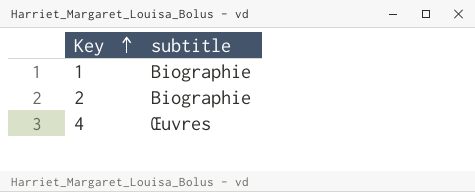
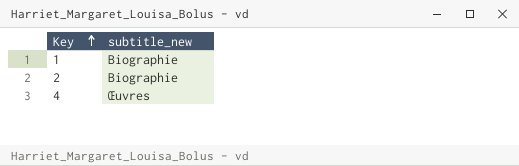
column name: subtitle -> subtitle_new

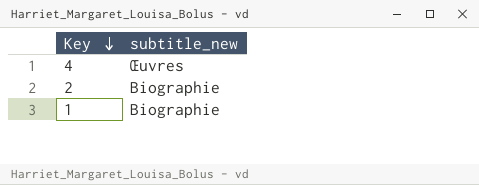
row order: Key ascending -> Key descending

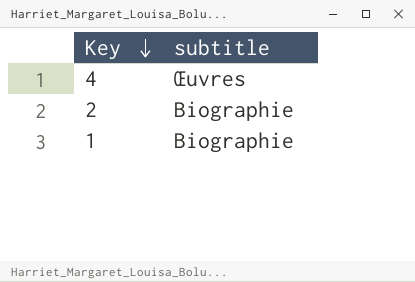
column name: subtitle_new -> subtitle

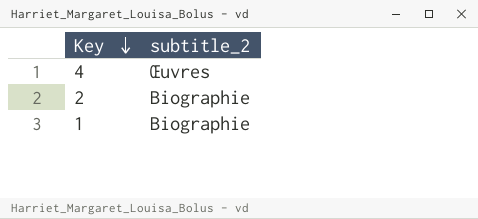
column name: subtitle -> subtitle_2

